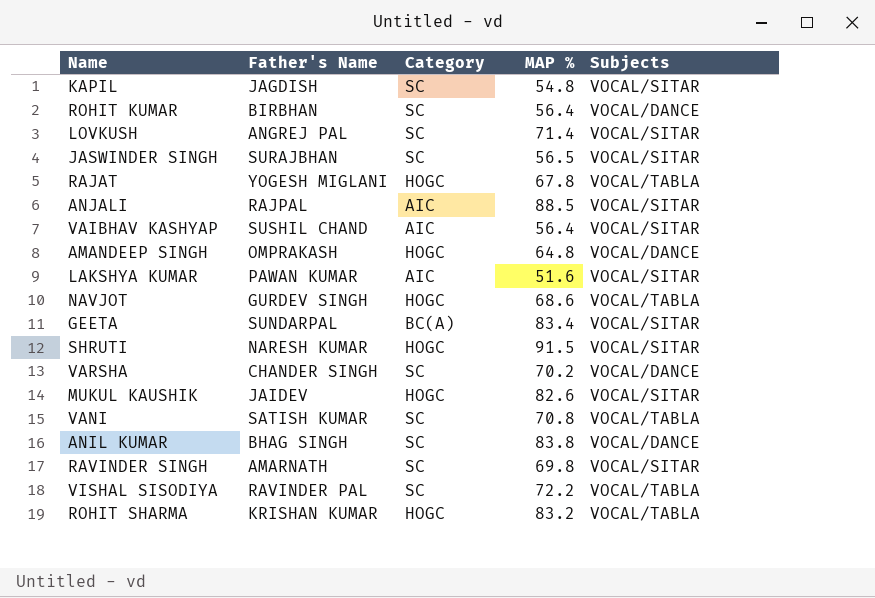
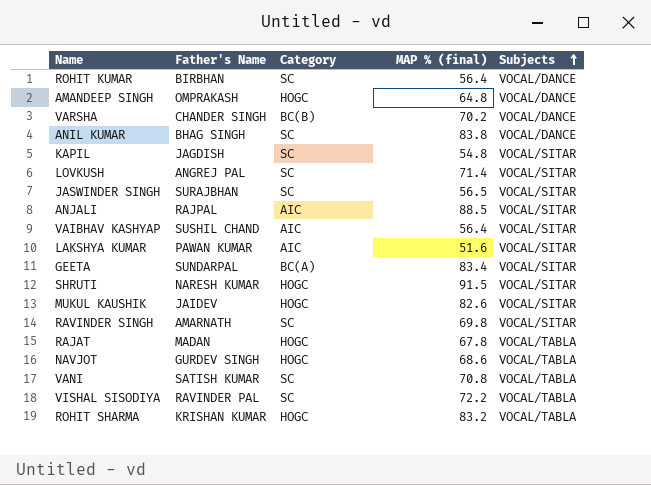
row order: none -> Subjects ascending
column name: MAP % -> MAP % (final)
VARSHA | Category: SC -> BC(B)
RAJAT | Father's Name: YOGESH MIGLANI -> MADAN

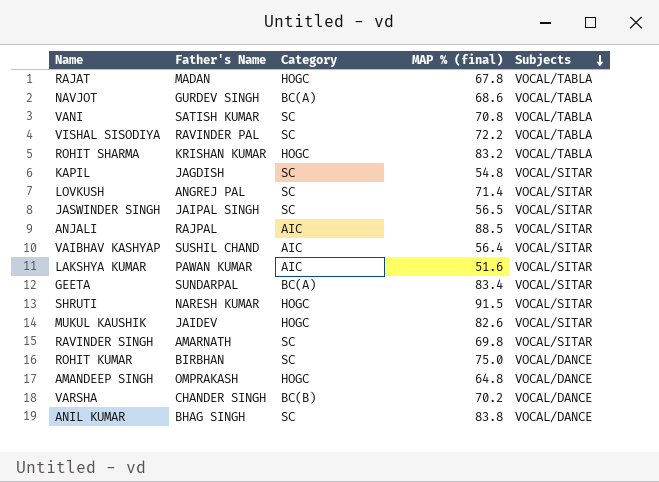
row order: Subjects ascending -> Subjects descending
NAVJOT | Category: HOGC -> BC(A)
JASWINDER SINGH | Father's Name: SURAJBHAN -> JAIPAL SINGH
ROHIT KUMAR | MAP % (final): 56.4 -> 75.0

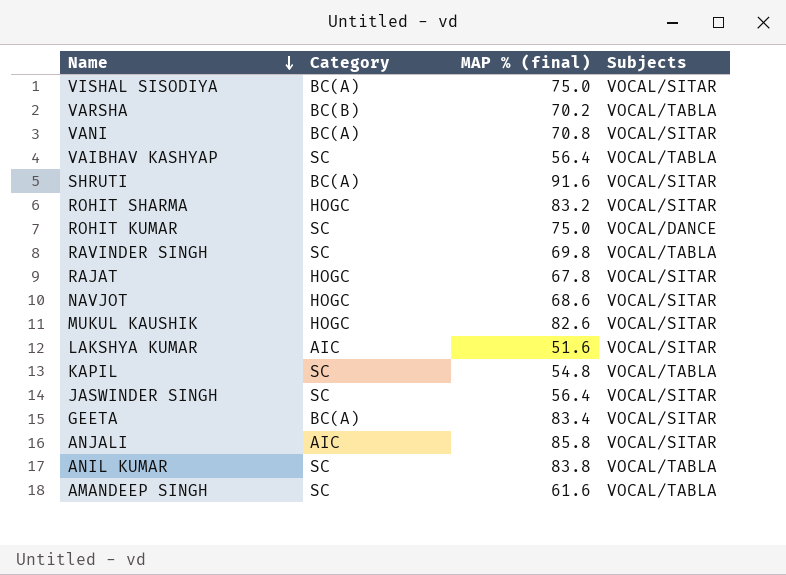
row order: Subjects descending -> Name descending
column Father's Name | position: 2 -> none
row LOVKUSH: ANGREJ PAL | SC | 71.4 | VOCAL/SITAR -> none
VISHAL SISODIYA | Category: SC -> BC(A)
VISHAL SISODIYA | MAP % (final): 72.2 -> 75.0
VISHAL SISODIYA | Subjects: VOCAL/TABLA -> VOCAL/SITAR
VARSHA | Subjects: VOCAL/DANCE -> VOCAL/TABLA
VANI | Category: SC -> BC(A)
VANI | Subjects: VOCAL/TABLA -> VOCAL/SITAR
VAIBHAV KASHYAP | Category: AIC -> SC
VAIBHAV KASHYAP | Subjects: VOCAL/SITAR -> VOCAL/TABLA
SHRUTI | Category: HOGC -> BC(A)
SHRUTI | MAP % (final): 91.5 -> 91.6
ROHIT SHARMA | Subjects: VOCAL/TABLA -> VOCAL/SITAR
RAVINDER SINGH | Subjects: VOCAL/SITAR -> VOCAL/TABLA
RAJAT | Subjects: VOCAL/TABLA -> VOCAL/SITAR
NAVJOT | Category: BC(A) -> HOGC
NAVJOT | Subjects: VOCAL/TABLA -> VOCAL/SITAR
KAPIL | Subjects: VOCAL/SITAR -> VOCAL/TABLA
JASWINDER SINGH | MAP % (final): 56.5 -> 56.4
ANJALI | MAP % (final): 88.5 -> 85.8
ANIL KUMAR | Subjects: VOCAL/DANCE -> VOCAL/TABLA
AMANDEEP SINGH | Category: HOGC -> SC
AMANDEEP SINGH | MAP % (final): 64.8 -> 61.6
AMANDEEP SINGH | Subjects: VOCAL/DANCE -> VOCAL/TABLA

